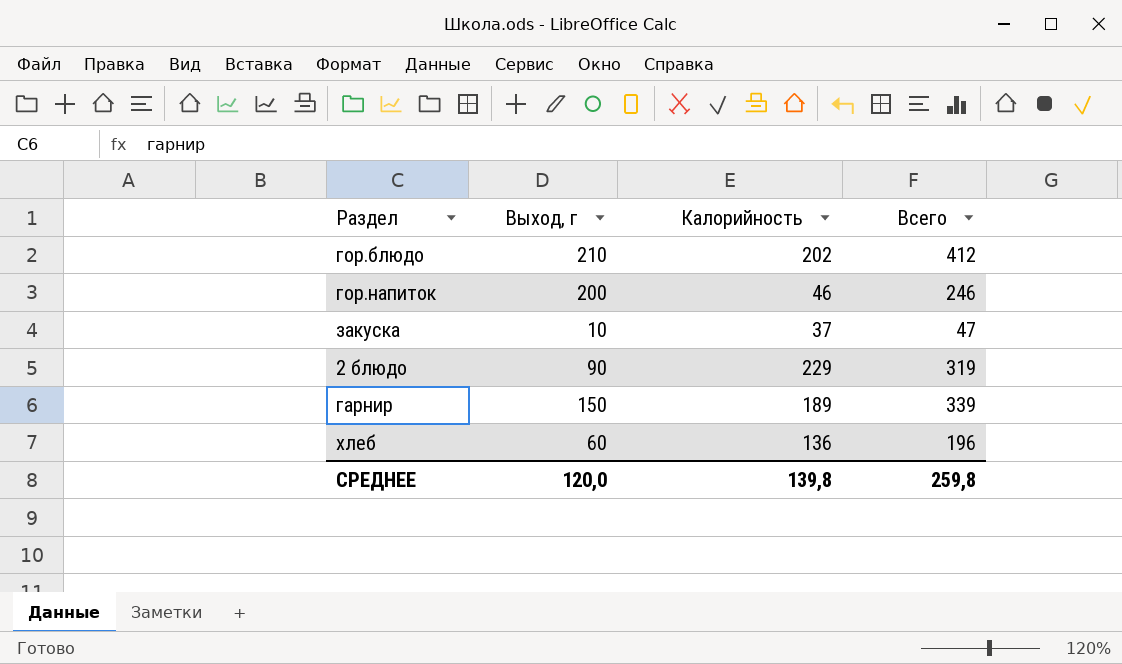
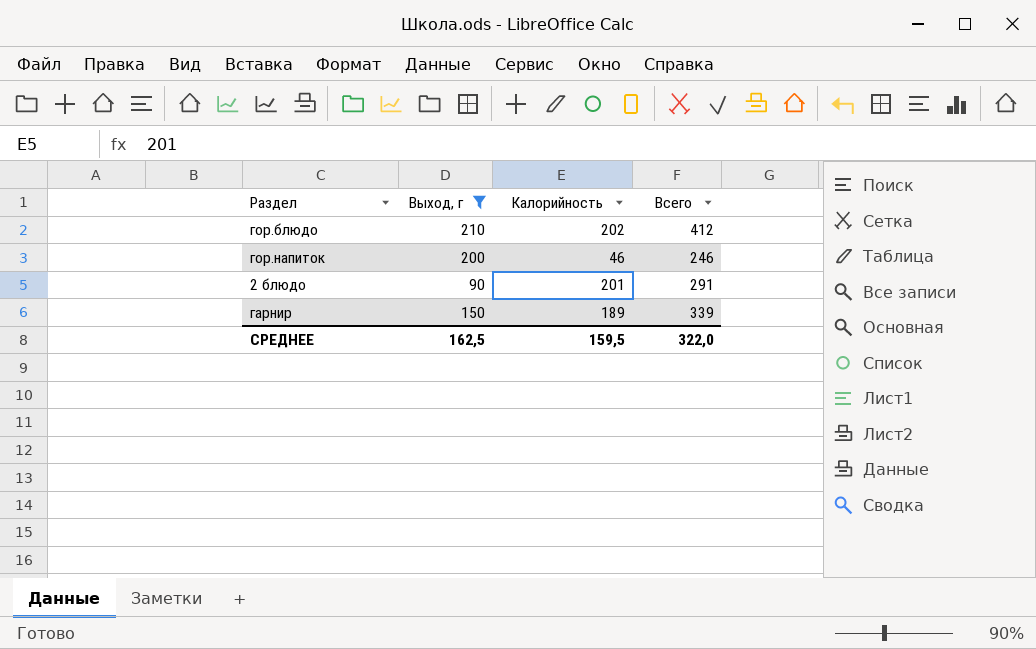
filter: none -> Выход, г >= 90
2 блюдо | Калорийность: 229 -> 201
2 блюдо | Всего: 319 -> 291
СРЕДНЕЕ | Выход, г: 120,0 -> 162,5
СРЕДНЕЕ | Калорийность: 139,8 -> 159,5
СРЕДНЕЕ | Всего: 259,8 -> 322,0

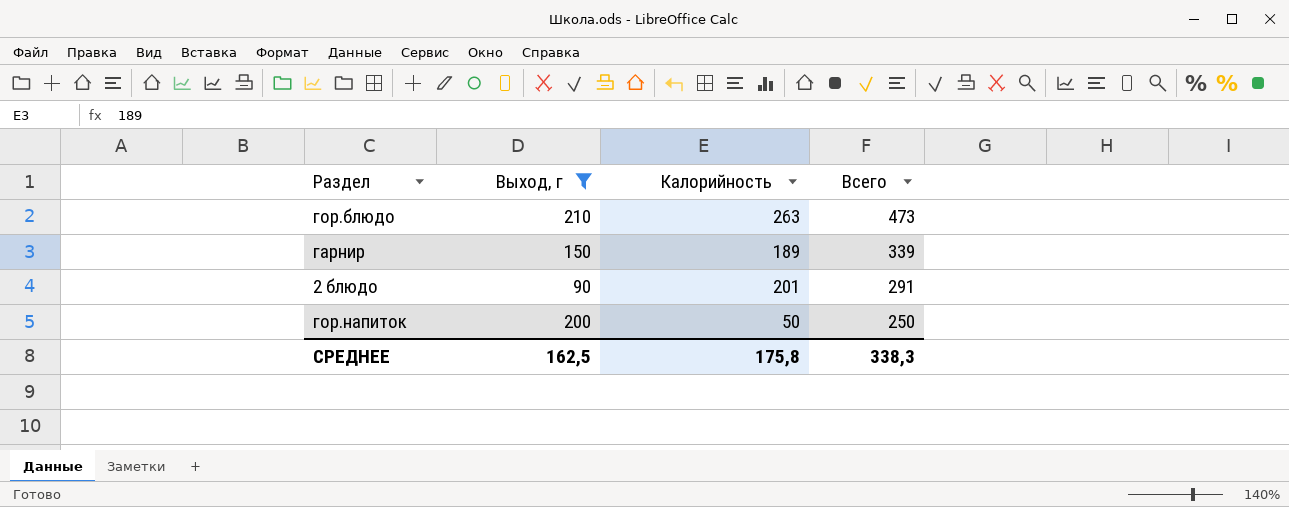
row order: none -> Всего descending
гор.блюдо | Калорийность: 202 -> 263
гор.блюдо | Всего: 412 -> 473
гор.напиток | Калорийность: 46 -> 50
гор.напиток | Всего: 246 -> 250
СРЕДНЕЕ | Калорийность: 159,5 -> 175,8
СРЕДНЕЕ | Всего: 322,0 -> 338,3

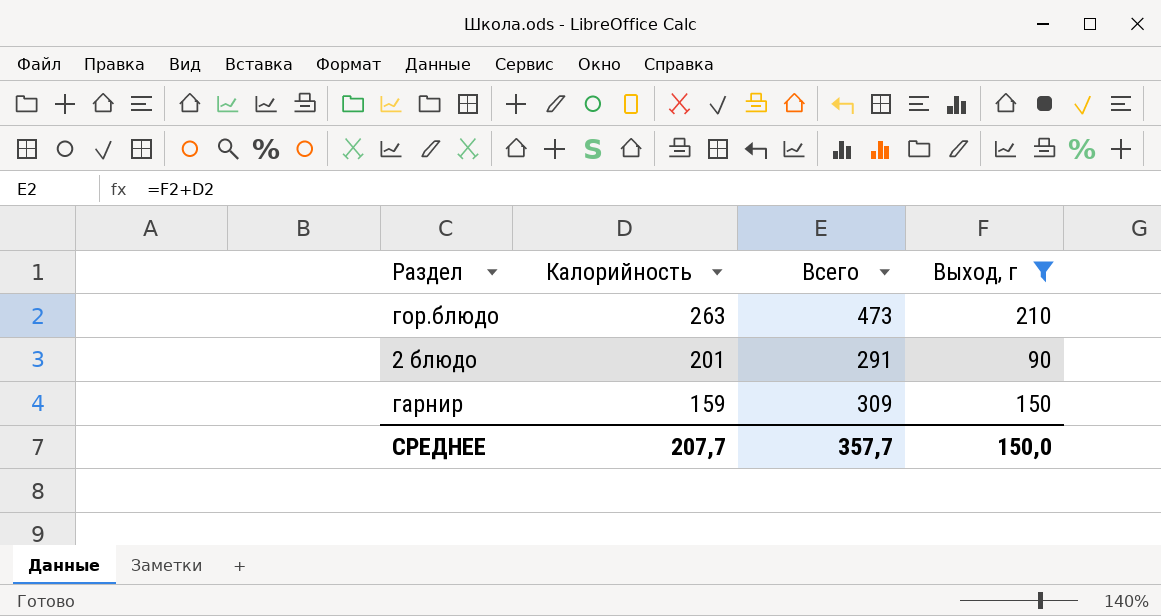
row order: Всего descending -> Калорийность descending
column Выход, г | position: 2 -> 4
row гор.напиток: 200 | 50 | 250 -> none
гарнир | Калорийность: 189 -> 159
гарнир | Всего: 339 -> 309
СРЕДНЕЕ | Калорийность: 175,8 -> 207,7
СРЕДНЕЕ | Всего: 338,3 -> 357,7
СРЕДНЕЕ | Выход, г: 162,5 -> 150,0

